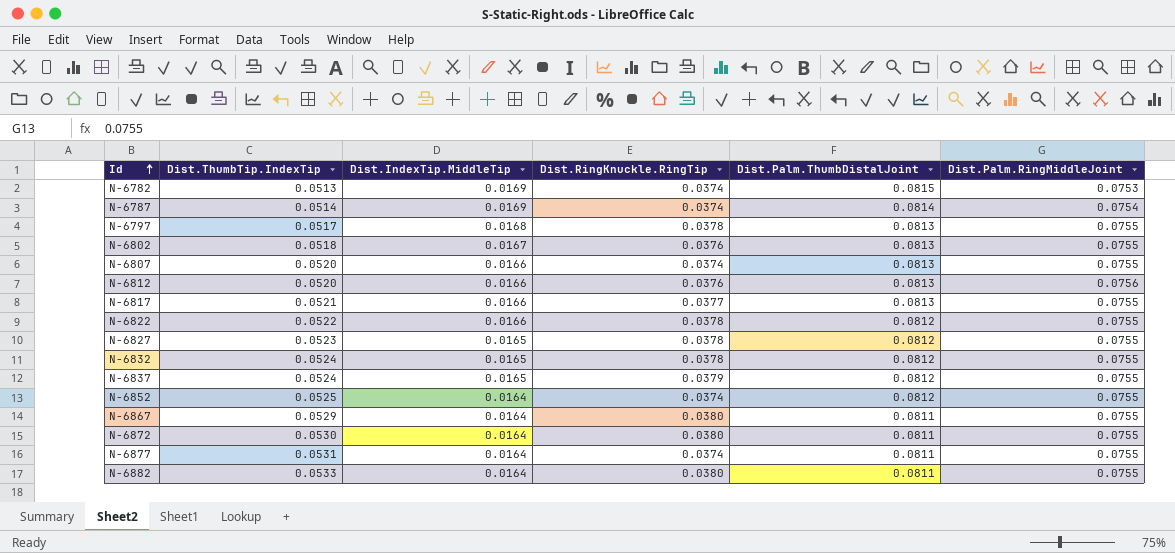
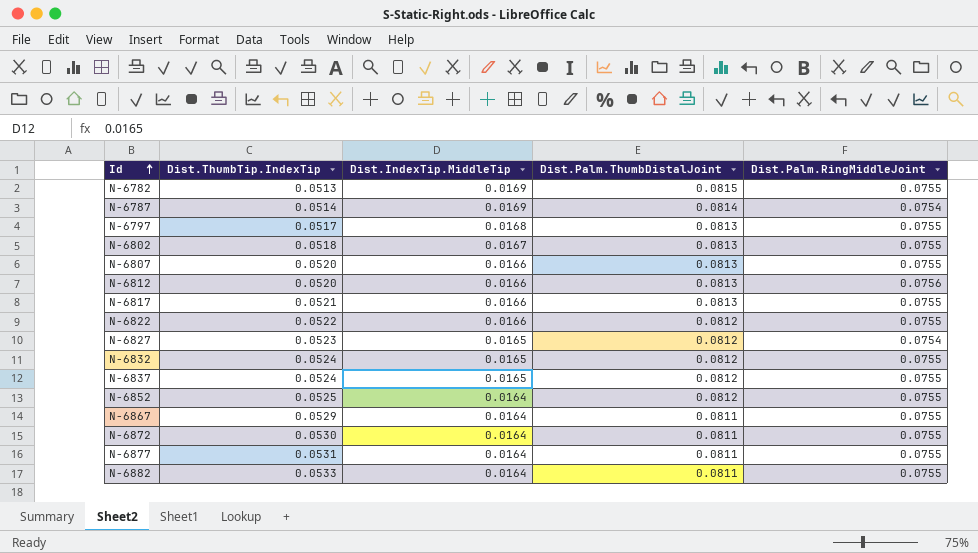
column Dist.RingKnuckle.RingTip | position: 4 -> none
N-6782 | Dist.Palm.RingMiddleJoint: 0.0753 -> 0.0755
N-6827 | Dist.Palm.RingMiddleJoint: 0.0755 -> 0.0754

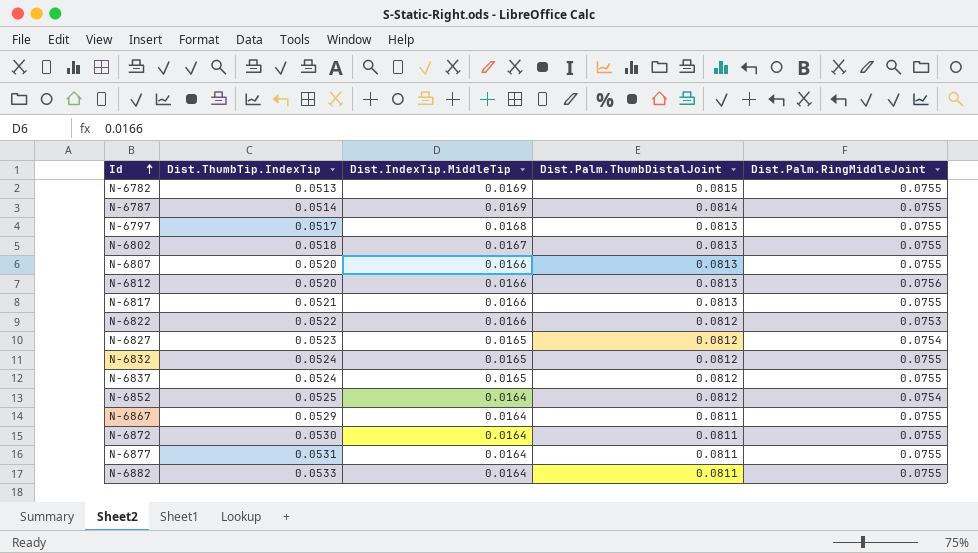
N-6787 | Dist.Palm.RingMiddleJoint: 0.0754 -> 0.0755
N-6822 | Dist.Palm.RingMiddleJoint: 0.0755 -> 0.0753
N-6852 | Dist.Palm.RingMiddleJoint: 0.0755 -> 0.0754

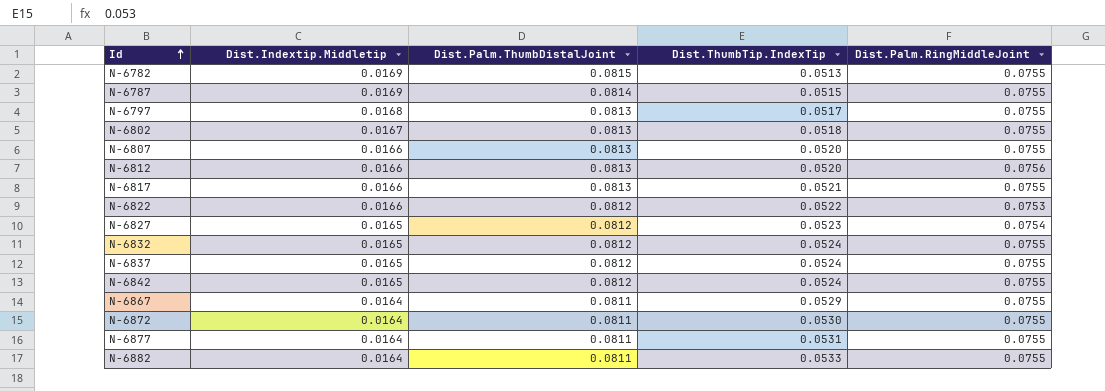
column name: Dist.IndexTip.MiddleTip -> Dist.Indextip.Middletip
column Dist.ThumbTip.IndexTip | position: 2 -> 4
row N-6852: 0.0525 | 0.0164 | 0.0812 | 0.0754 -> none
N-6787 | Dist.ThumbTip.IndexTip: 0.0514 -> 0.0515
row N-6842: none -> 0.0165 | 0.0812 | 0.0524 | 0.0755

